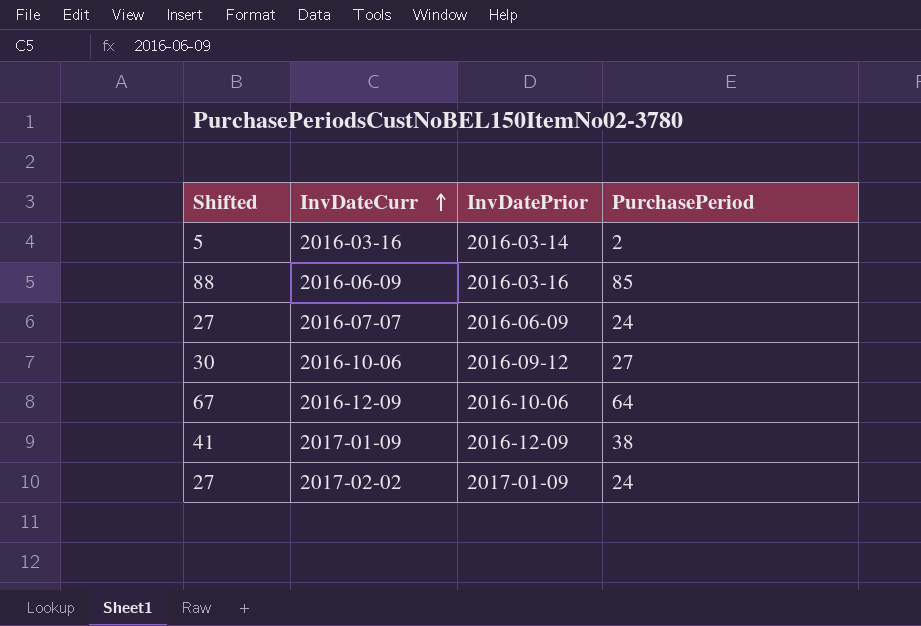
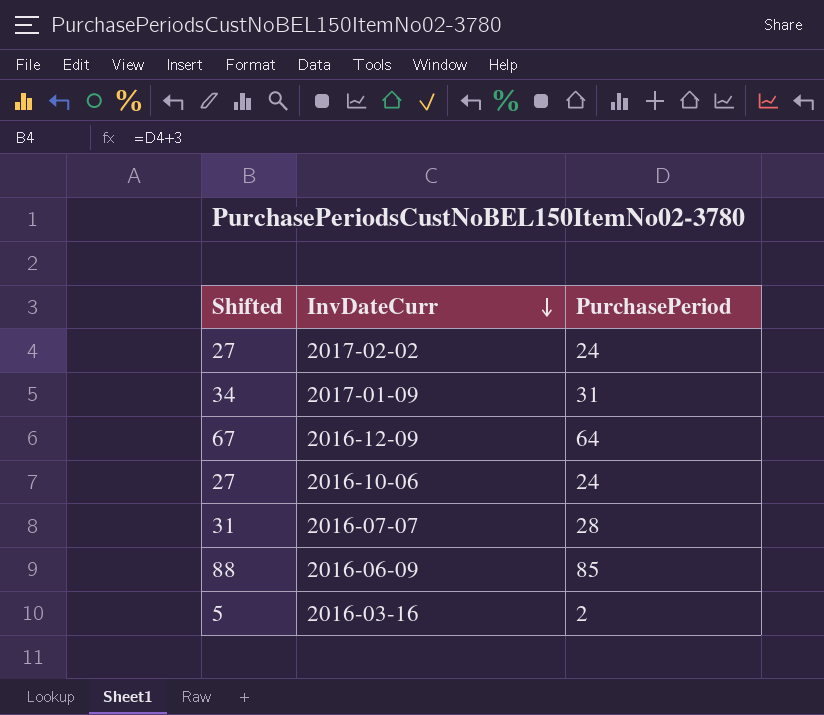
row order: InvDateCurr ascending -> InvDateCurr descending
column InvDatePrior | position: 3 -> none
2017-01-09 | Shifted: 41 -> 34
2017-01-09 | PurchasePeriod: 38 -> 31
2016-10-06 | Shifted: 30 -> 27
2016-10-06 | PurchasePeriod: 27 -> 24
2016-07-07 | Shifted: 27 -> 31
2016-07-07 | PurchasePeriod: 24 -> 28

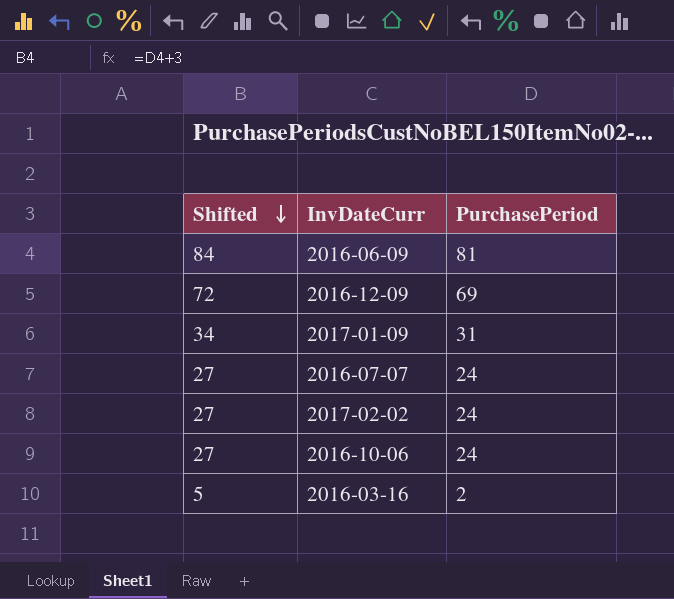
row order: InvDateCurr descending -> Shifted descending
2016-06-09 | Shifted: 88 -> 84
2016-06-09 | PurchasePeriod: 85 -> 81
2016-12-09 | Shifted: 67 -> 72
2016-12-09 | PurchasePeriod: 64 -> 69
2016-07-07 | Shifted: 31 -> 27
2016-07-07 | PurchasePeriod: 28 -> 24

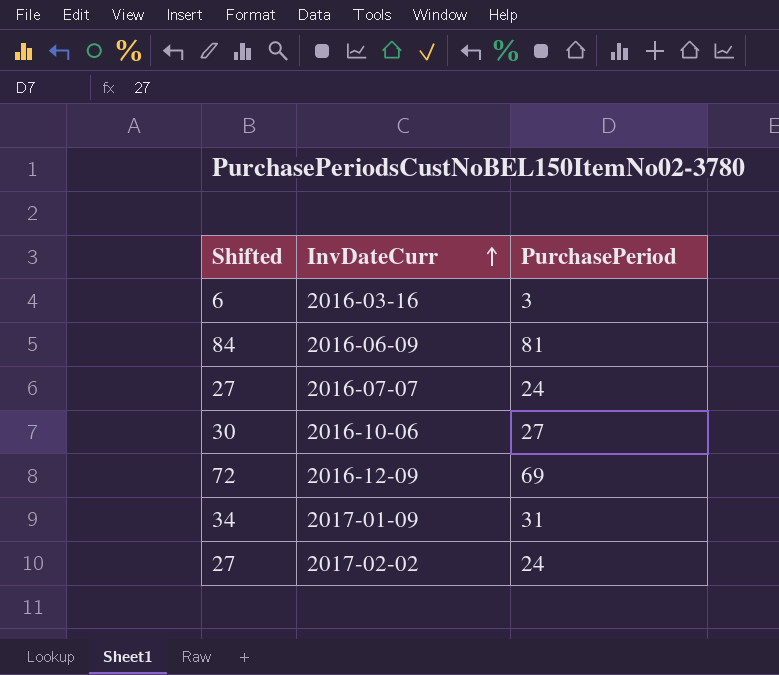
row order: Shifted descending -> InvDateCurr ascending
2016-03-16 | Shifted: 5 -> 6
2016-03-16 | PurchasePeriod: 2 -> 3
2016-10-06 | Shifted: 27 -> 30
2016-10-06 | PurchasePeriod: 24 -> 27

